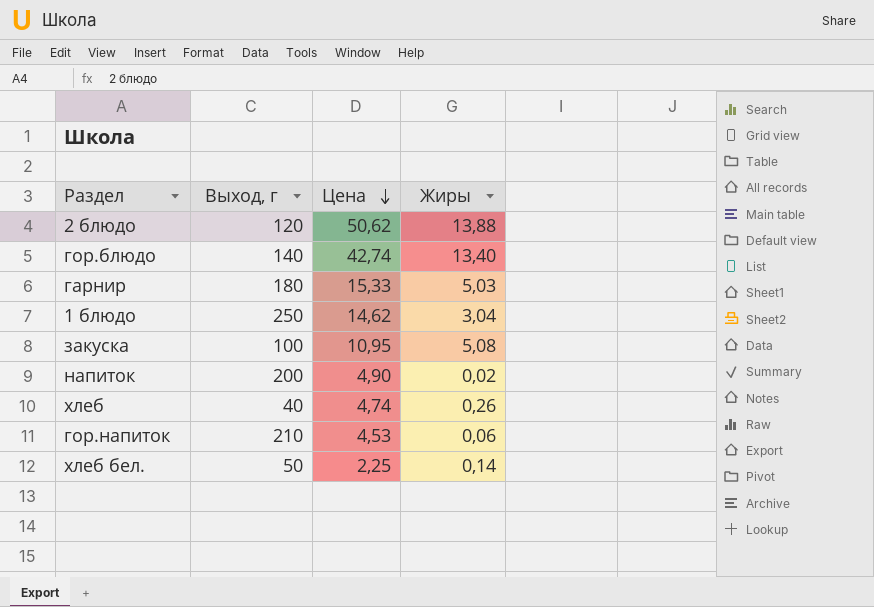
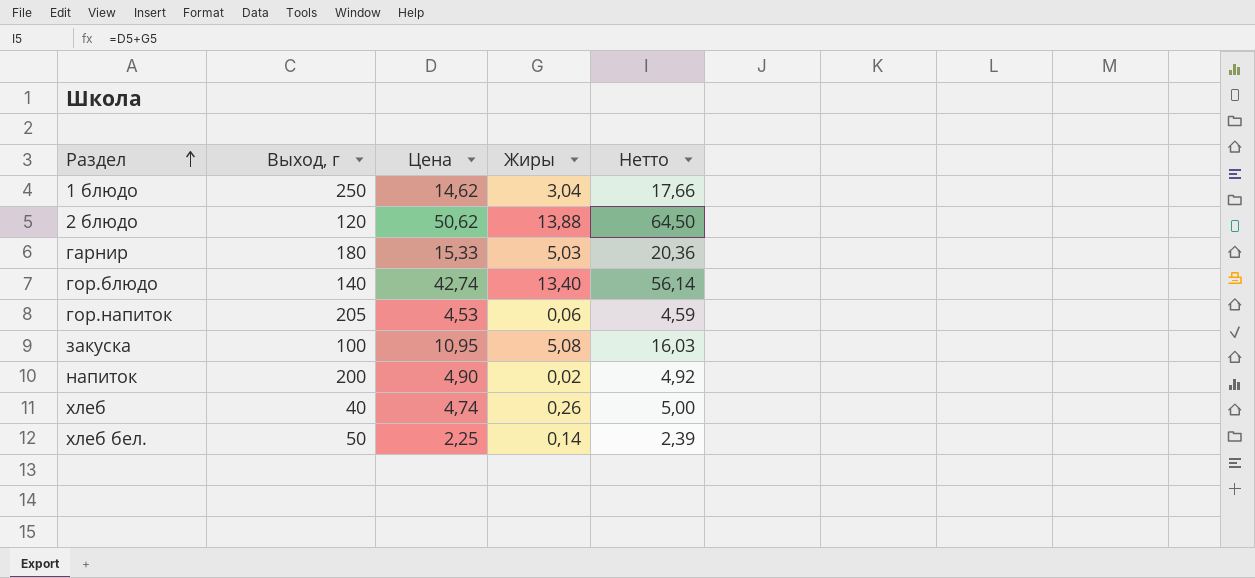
row order: Цена descending -> Раздел ascending
column Нетто | formula: none -> [Цена] + [Жиры]
гор.напиток | Выход, г: 210 -> 205

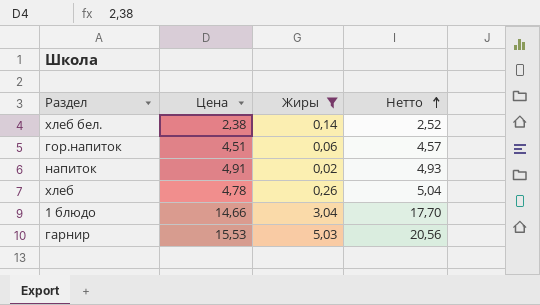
filter: none -> Жиры <= 5,03
row order: Раздел ascending -> Нетто ascending
column Выход, г | position: 2 -> none
хлеб бел. | Цена: 2,25 -> 2,38
хлеб бел. | Нетто: 2,39 -> 2,52
гор.напиток | Цена: 4,53 -> 4,51
гор.напиток | Нетто: 4,59 -> 4,57
напиток | Цена: 4,90 -> 4,91
напиток | Нетто: 4,92 -> 4,93
хлеб | Цена: 4,74 -> 4,78
хлеб | Нетто: 5,00 -> 5,04
1 блюдо | Цена: 14,62 -> 14,66
1 блюдо | Нетто: 17,66 -> 17,70
гарнир | Цена: 15,33 -> 15,53
гарнир | Нетто: 20,36 -> 20,56

